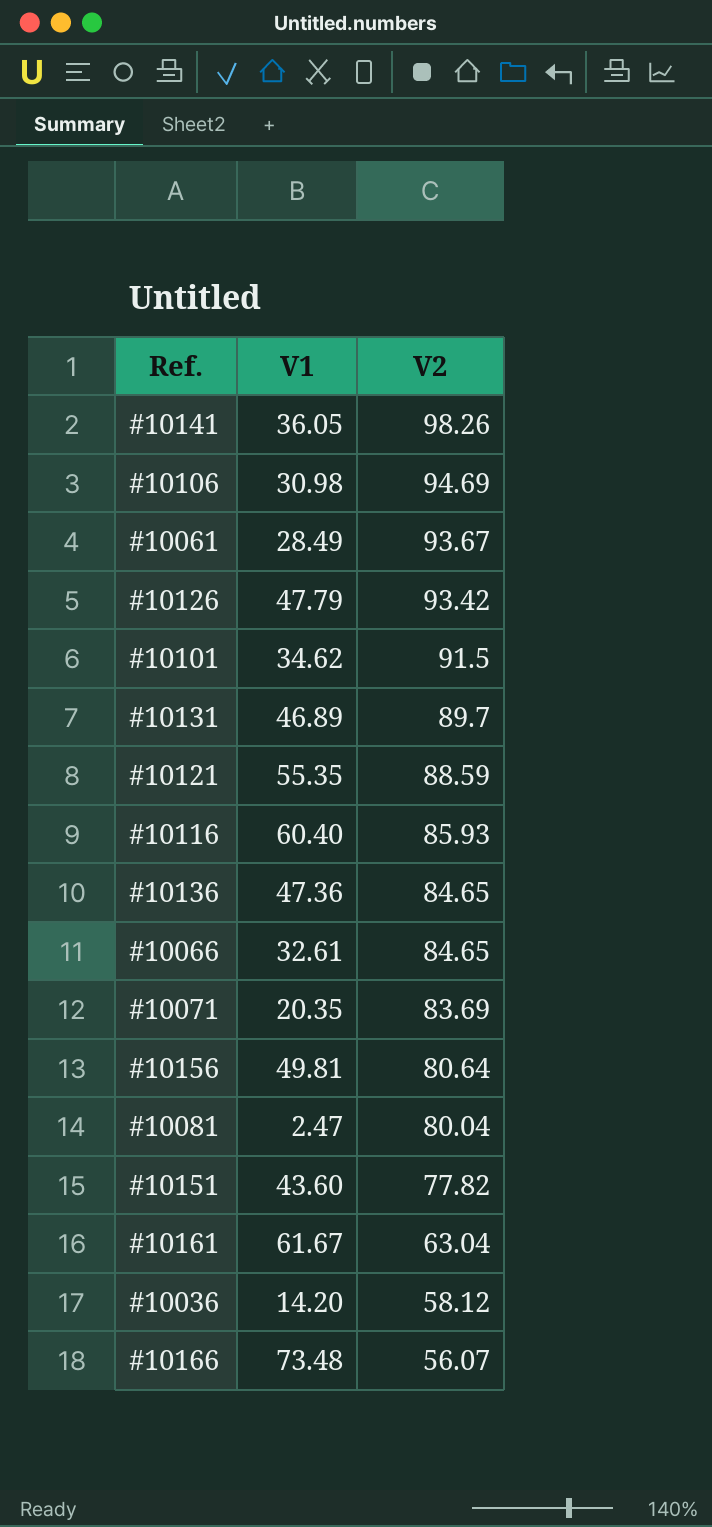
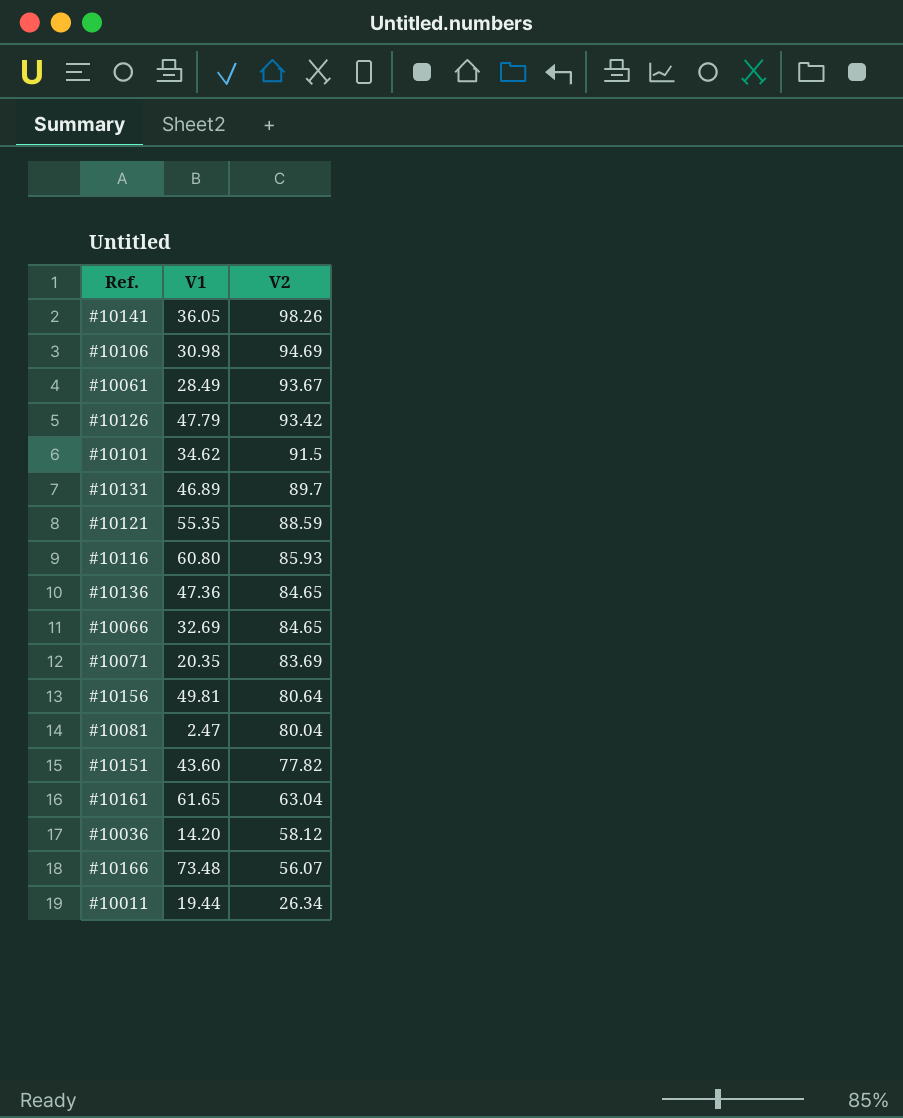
#10116 | V1: 60.40 -> 60.80
#10066 | V1: 32.61 -> 32.69
#10161 | V1: 61.67 -> 61.65
row #10011: none -> 19.44 | 26.34

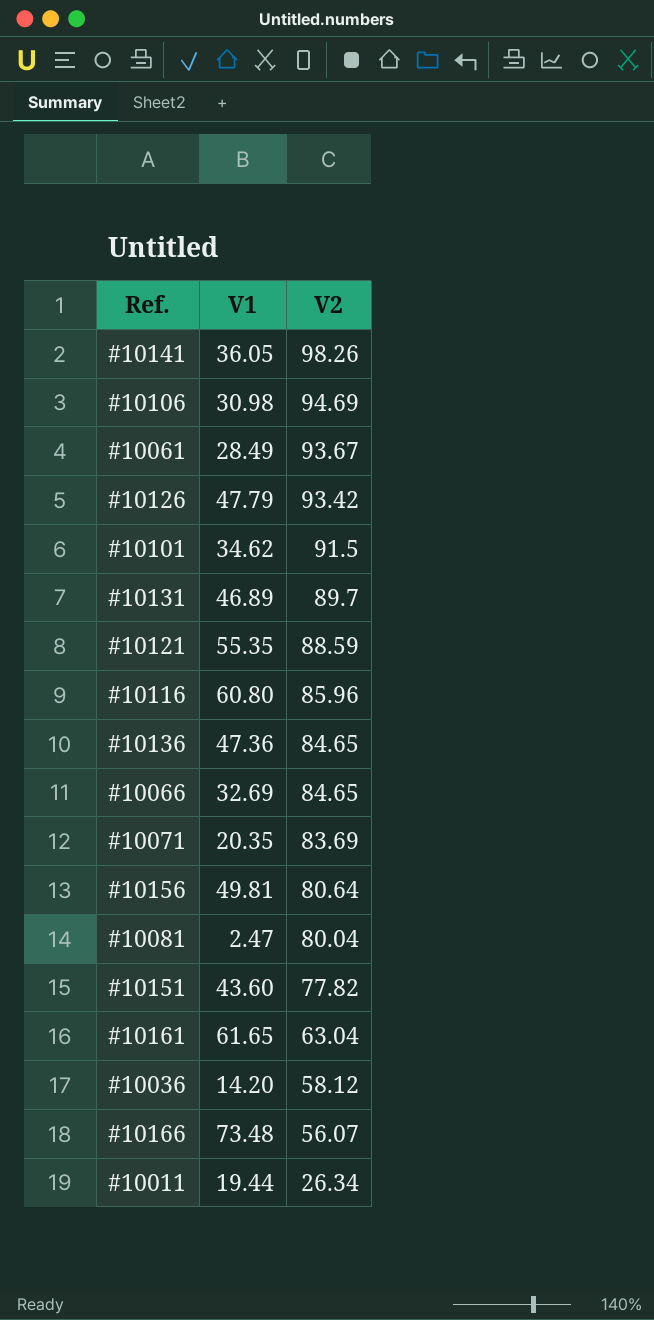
#10116 | V2: 85.93 -> 85.96

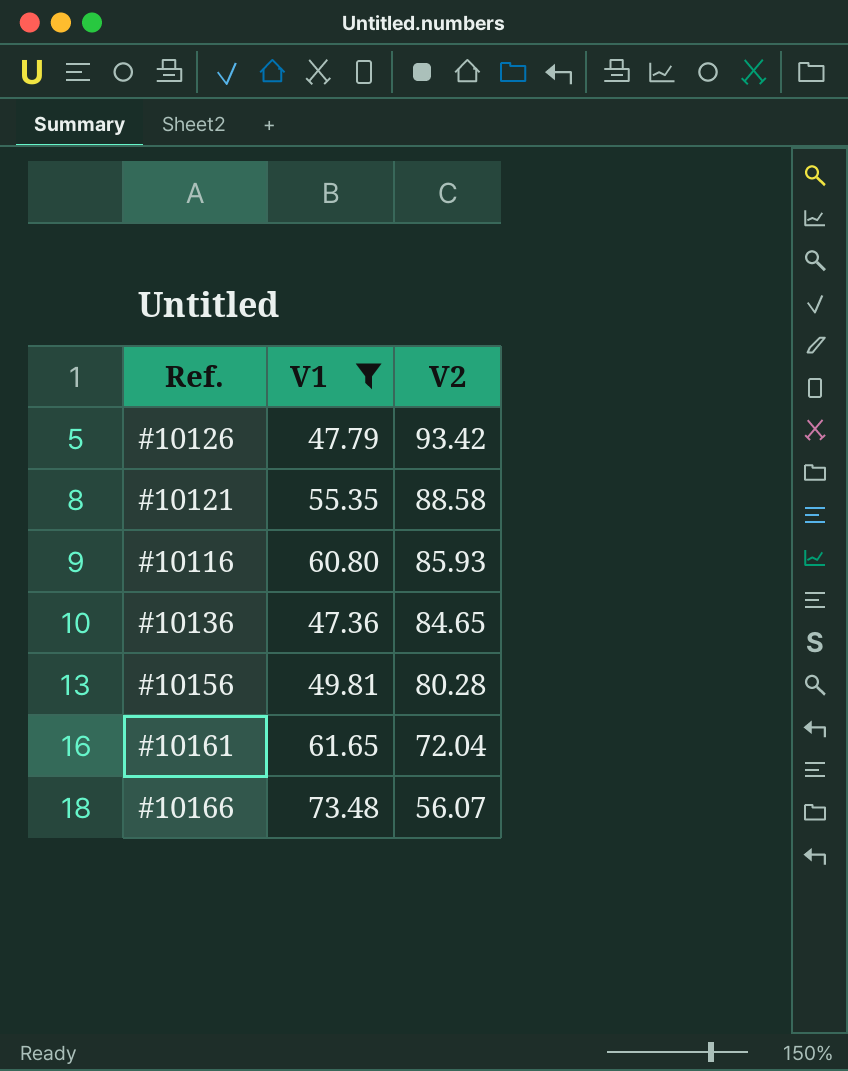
filter: none -> V1 >= 47.36
#10121 | V2: 88.59 -> 88.58
#10116 | V2: 85.96 -> 85.93
#10156 | V2: 80.64 -> 80.28
#10161 | V2: 63.04 -> 72.04

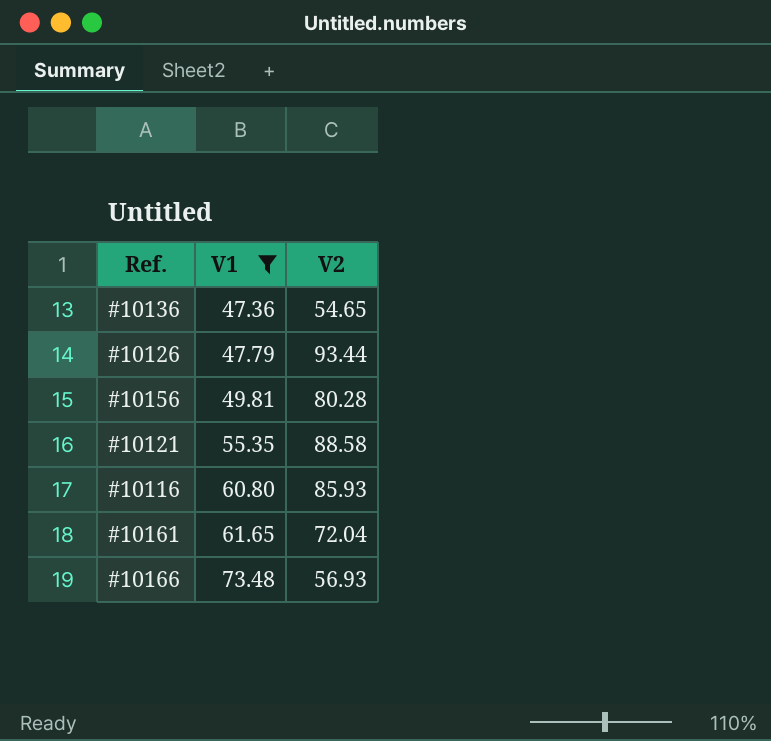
row order: V2 descending -> V1 ascending
#10136 | V2: 84.65 -> 54.65
#10126 | V2: 93.42 -> 93.44
#10166 | V2: 56.07 -> 56.93

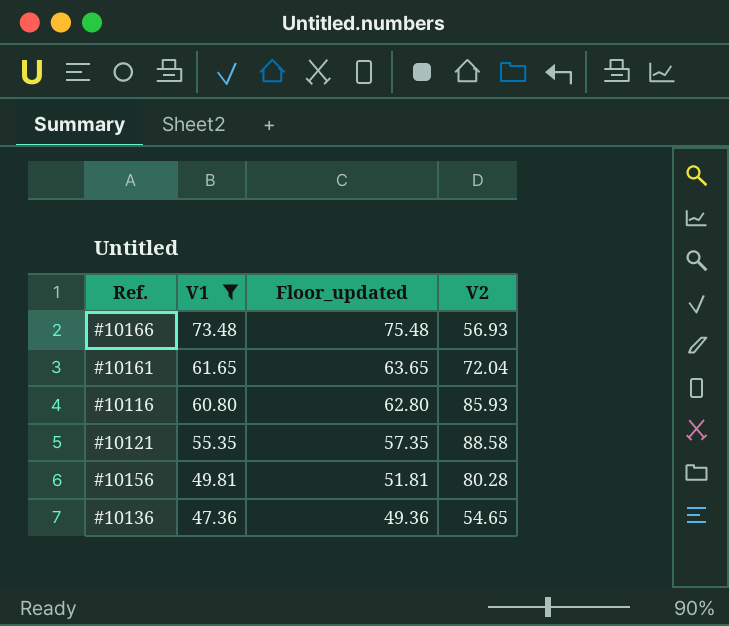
row order: V1 ascending -> V1 descending
column Floor_updated | formula: none -> [V1] + 2
row #10126: 47.79 | 93.44 -> none

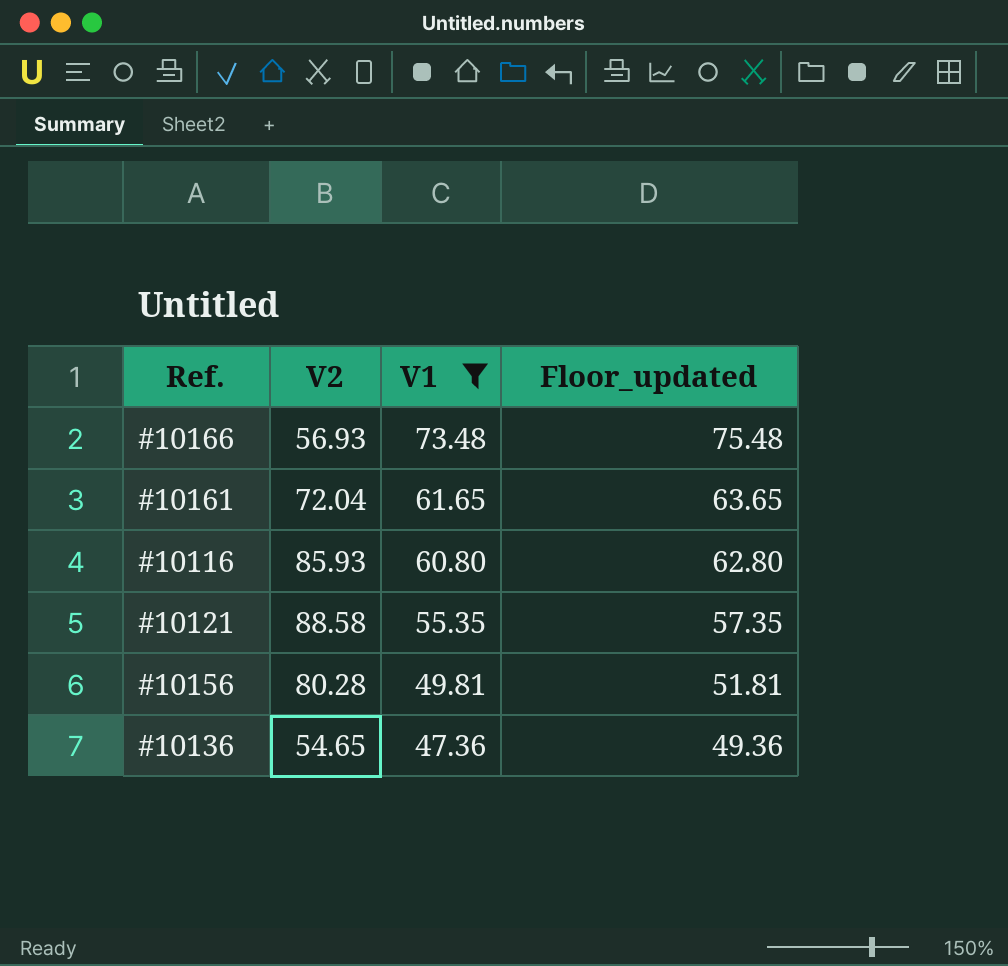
column V2 | position: 4 -> 2

